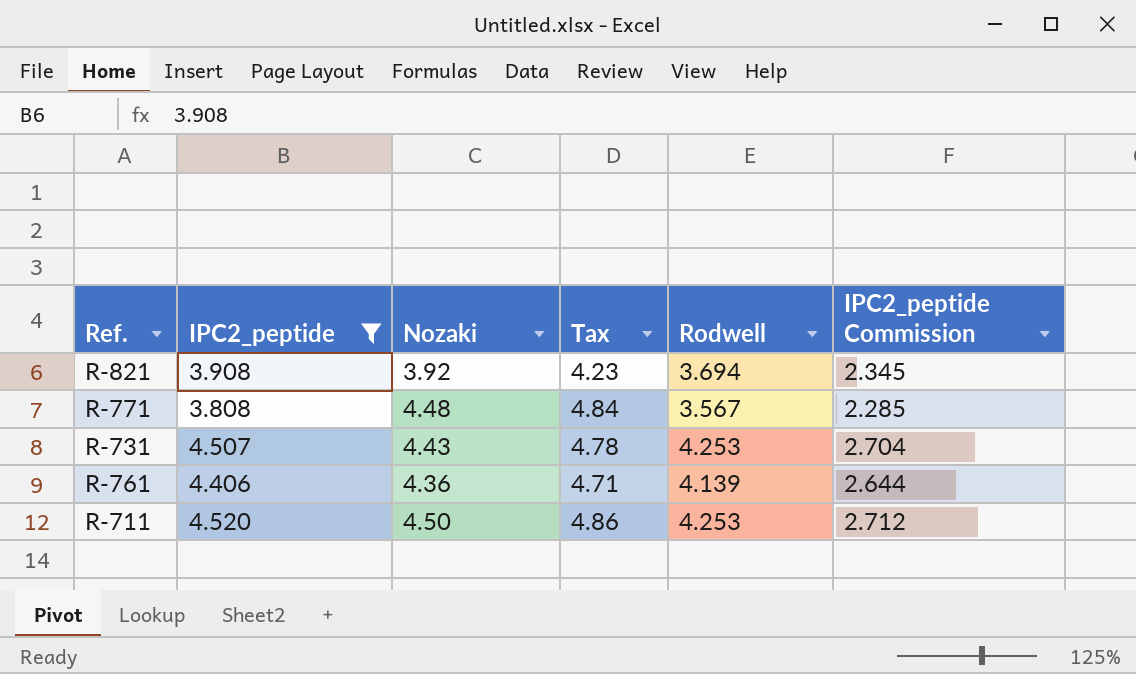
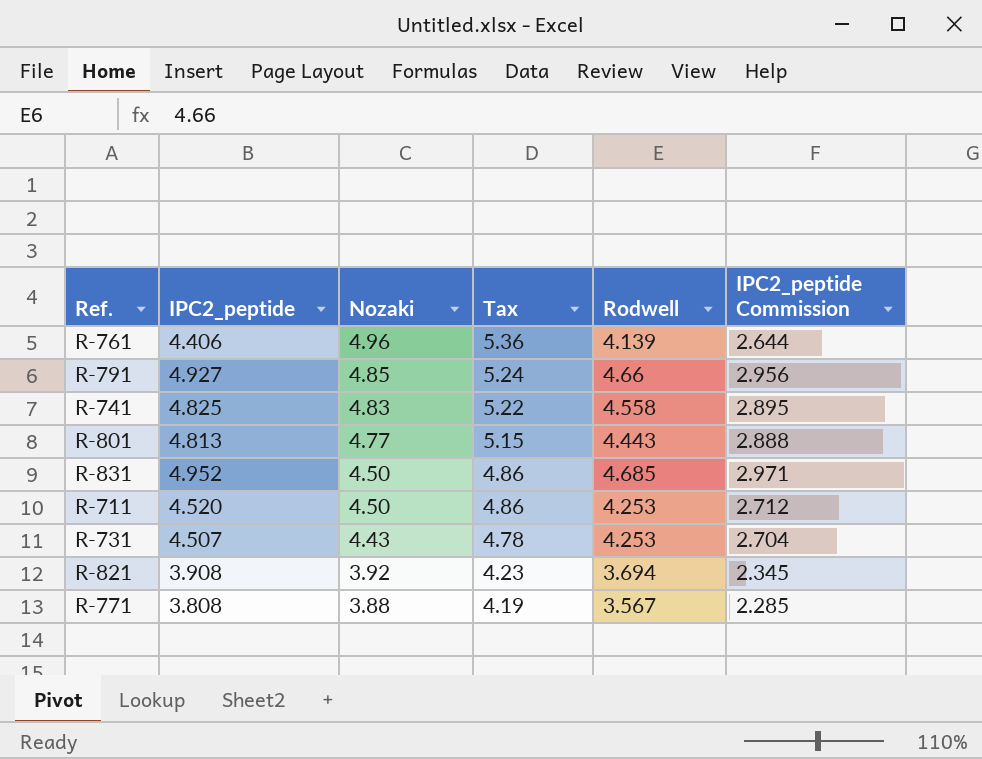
filter: IPC2_peptide <= 4.520 -> none
row order: none -> Nozaki descending
R-761 | Nozaki: 4.36 -> 4.96
R-761 | Tax: 4.71 -> 5.36
R-771 | Nozaki: 4.48 -> 3.88
R-771 | Tax: 4.84 -> 4.19

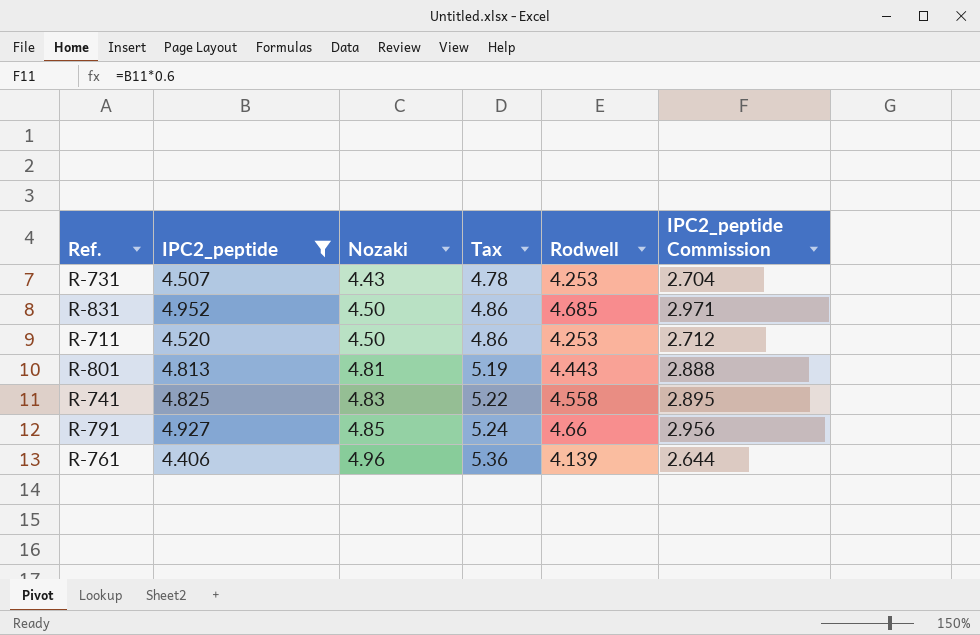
filter: none -> IPC2_peptide >= 4.406
row order: Nozaki descending -> Nozaki ascending
R-801 | Nozaki: 4.77 -> 4.81
R-801 | Tax: 5.15 -> 5.19

